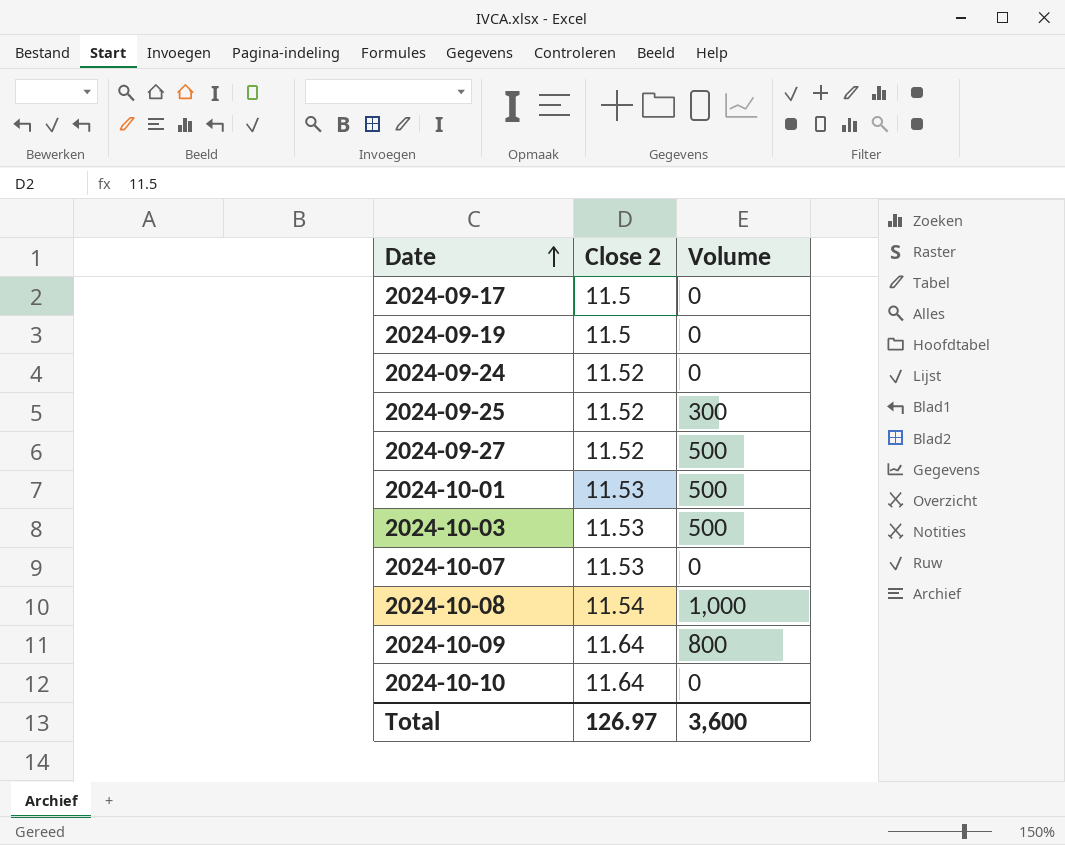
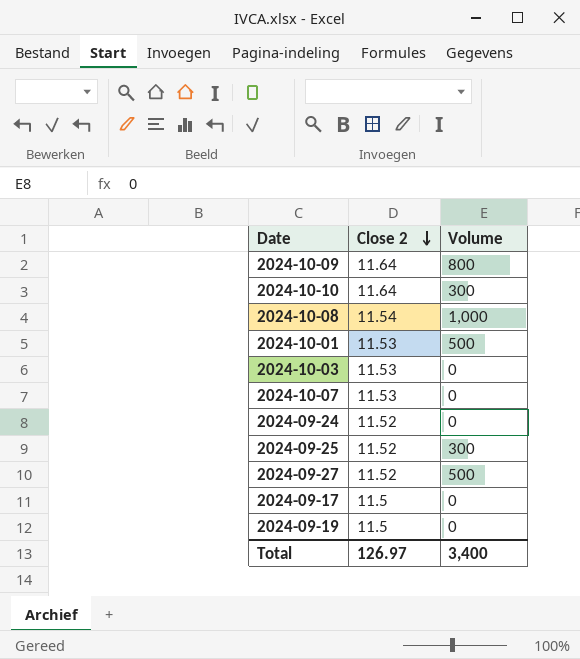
row order: Date ascending -> Close 2 descending
2024-10-10 | Volume: 0 -> 300
2024-10-03 | Volume: 500 -> 0
Total | Volume: 3,600 -> 3,400

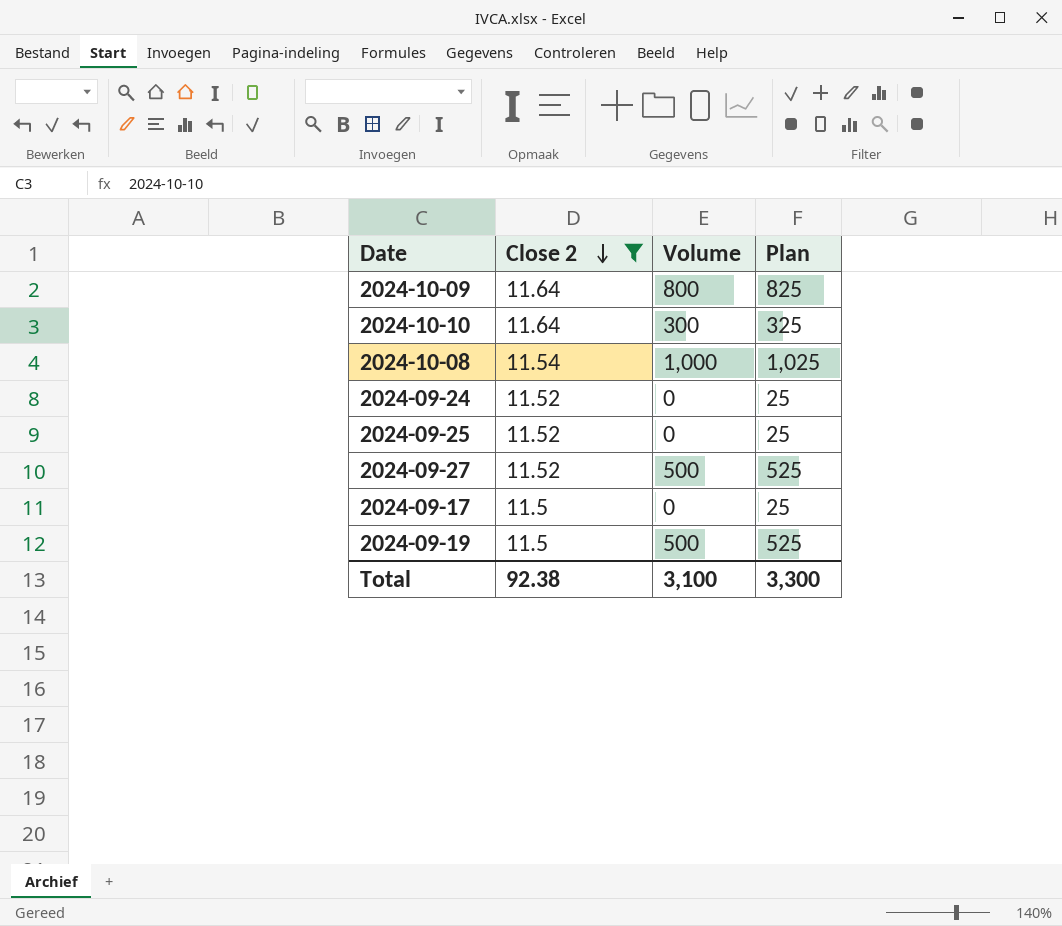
filter: none -> Close 2 != 11.53
column Plan | formula: none -> [Volume] + 25
2024-09-25 | Volume: 300 -> 0
2024-09-19 | Volume: 0 -> 500
Total | Close 2: 126.97 -> 92.38
Total | Volume: 3,400 -> 3,100

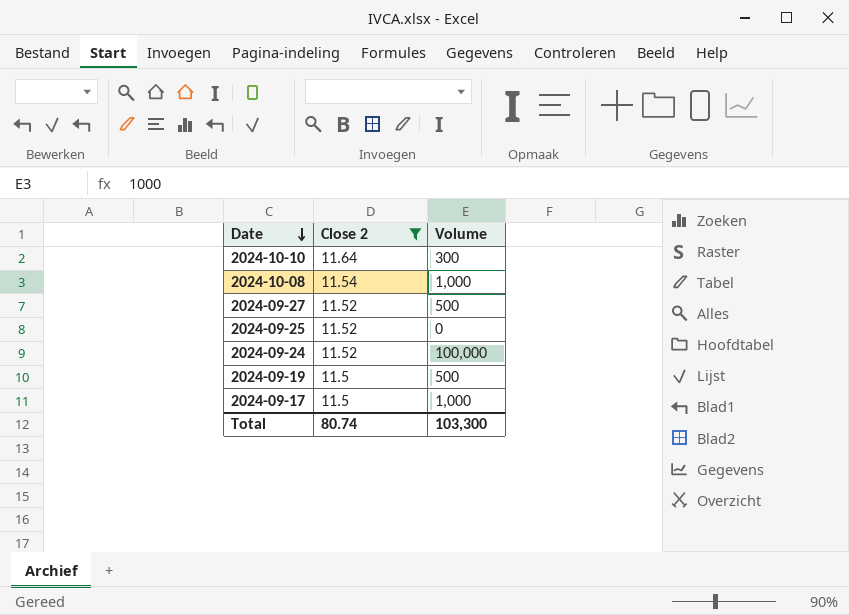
row order: Close 2 descending -> Date descending
column Plan | formula: [Volume] + 25 -> none
row 2024-10-09: 11.64 | 800 | 825 -> none
2024-09-24 | Volume: 0 -> 100,000
2024-09-17 | Volume: 0 -> 1,000
Total | Close 2: 92.38 -> 80.74
Total | Volume: 3,100 -> 103,300

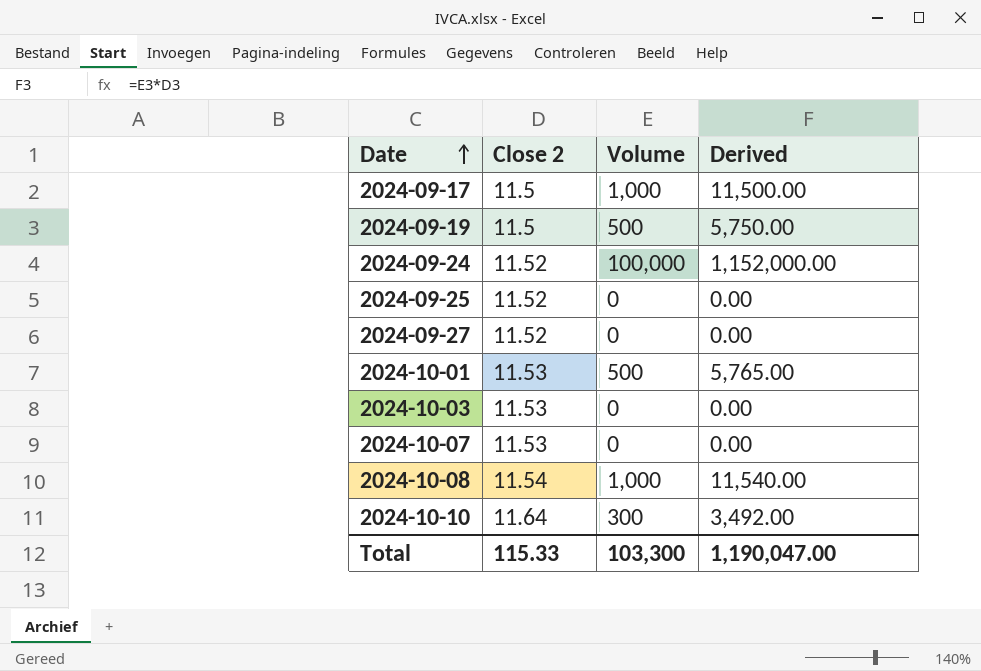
filter: Close 2 != 11.53 -> none
row order: Date descending -> Date ascending
column Derived | formula: none -> [Close 2] * [Volume]
2024-09-27 | Volume: 500 -> 0
Total | Close 2: 80.74 -> 115.33

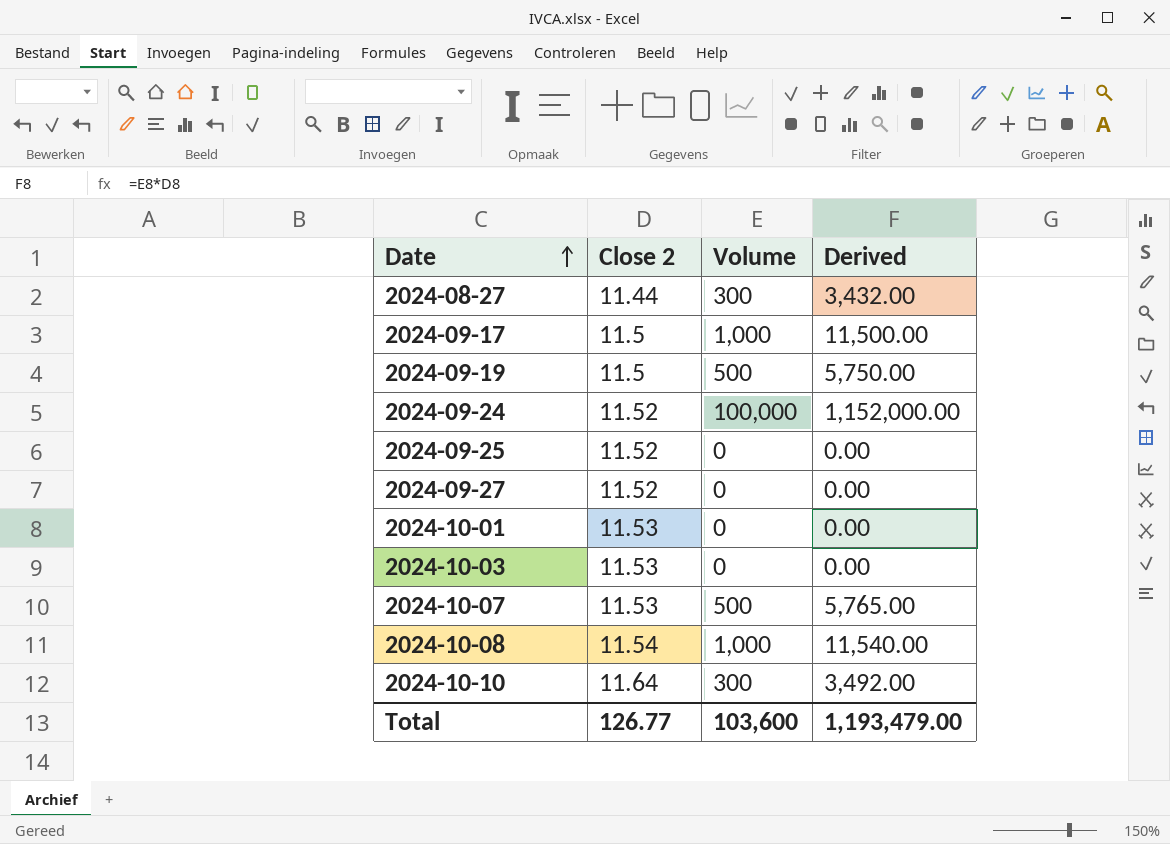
row 2024-08-27: none -> 11.44 | 300 | 3,432.00
2024-10-01 | Volume: 500 -> 0
2024-10-01 | Derived: 5,765.00 -> 0.00
2024-10-07 | Volume: 0 -> 500
2024-10-07 | Derived: 0.00 -> 5,765.00
Total | Close 2: 115.33 -> 126.77
Total | Volume: 103,300 -> 103,600
Total | Derived: 1,190,047.00 -> 1,193,479.00

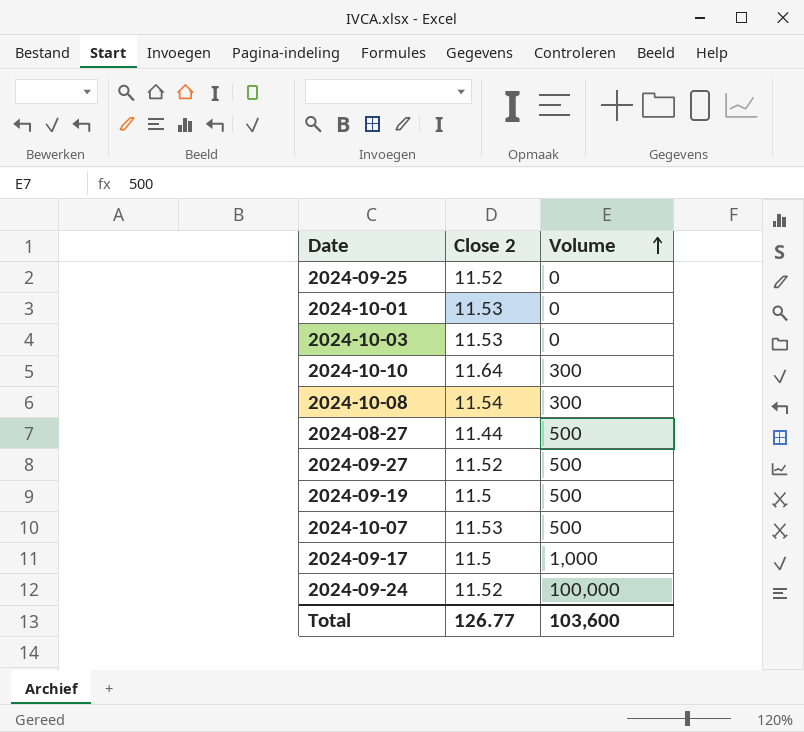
row order: Date ascending -> Volume ascending
column Derived | formula: [Close 2] * [Volume] -> none
2024-10-08 | Volume: 1,000 -> 300
2024-08-27 | Volume: 300 -> 500
2024-09-27 | Volume: 0 -> 500

